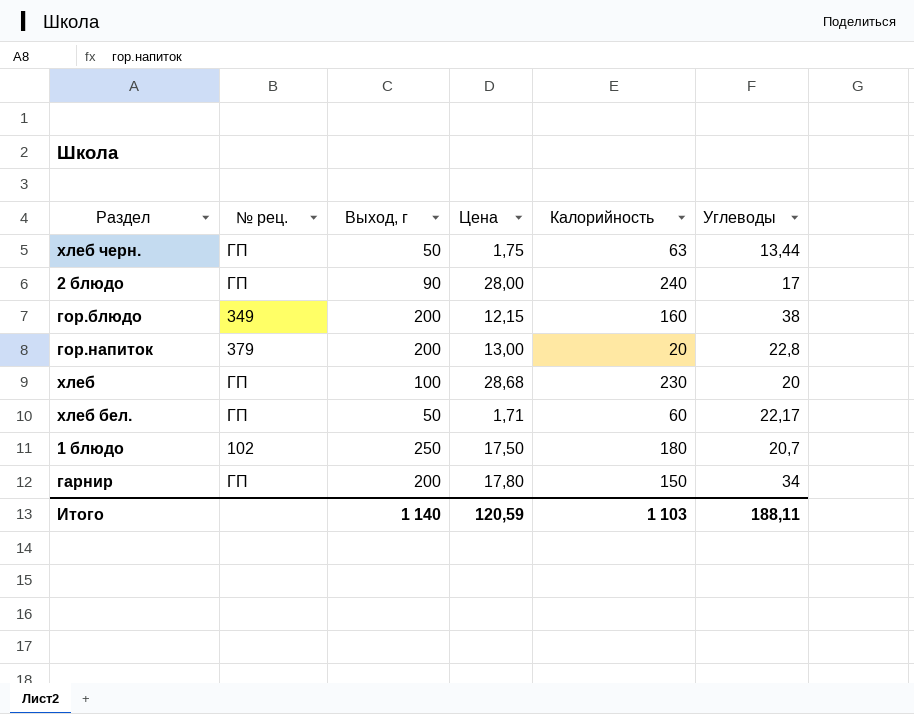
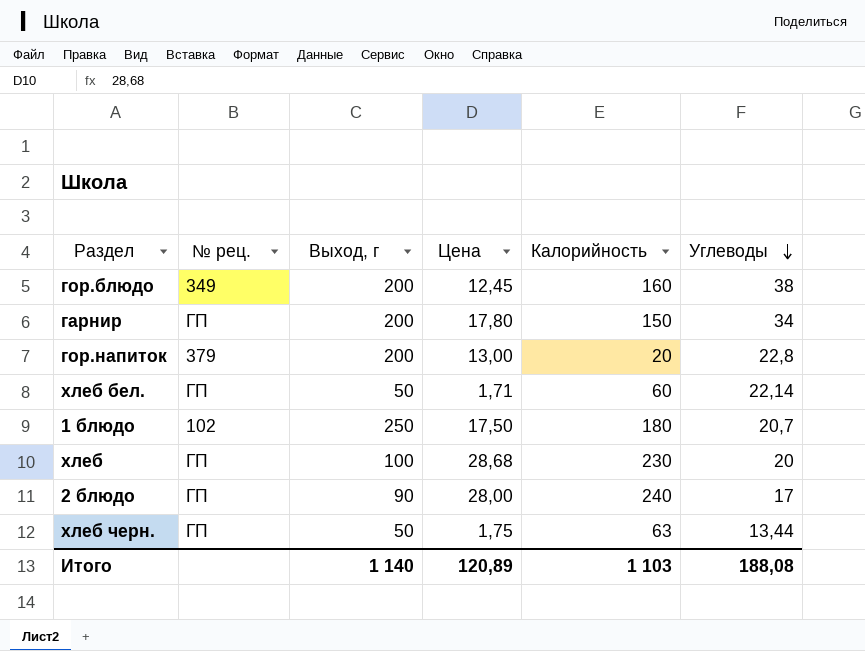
row order: none -> Углеводы descending
гор.блюдо | Цена: 12,15 -> 12,45
хлеб бел. | Углеводы: 22,17 -> 22,14
Итого | Цена: 120,59 -> 120,89
Итого | Углеводы: 188,11 -> 188,08

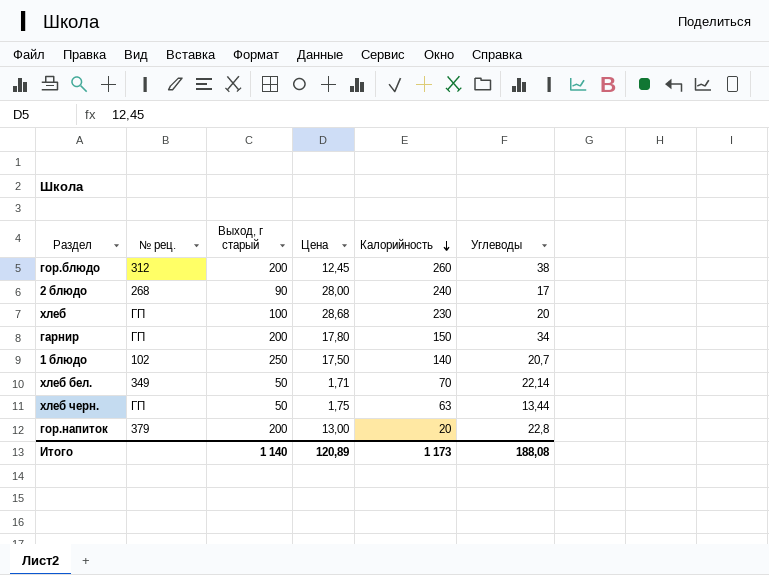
row order: Углеводы descending -> Калорийность descending
column name: Выход, г -> Выход, г старый
гор.блюдо | № рец.: 349 -> 312
гор.блюдо | Калорийность: 160 -> 260
2 блюдо | № рец.: ГП -> 268
1 блюдо | Калорийность: 180 -> 140
хлеб бел. | № рец.: ГП -> 349
хлеб бел. | Калорийность: 60 -> 70
Итого | Калорийность: 1 103 -> 1 173

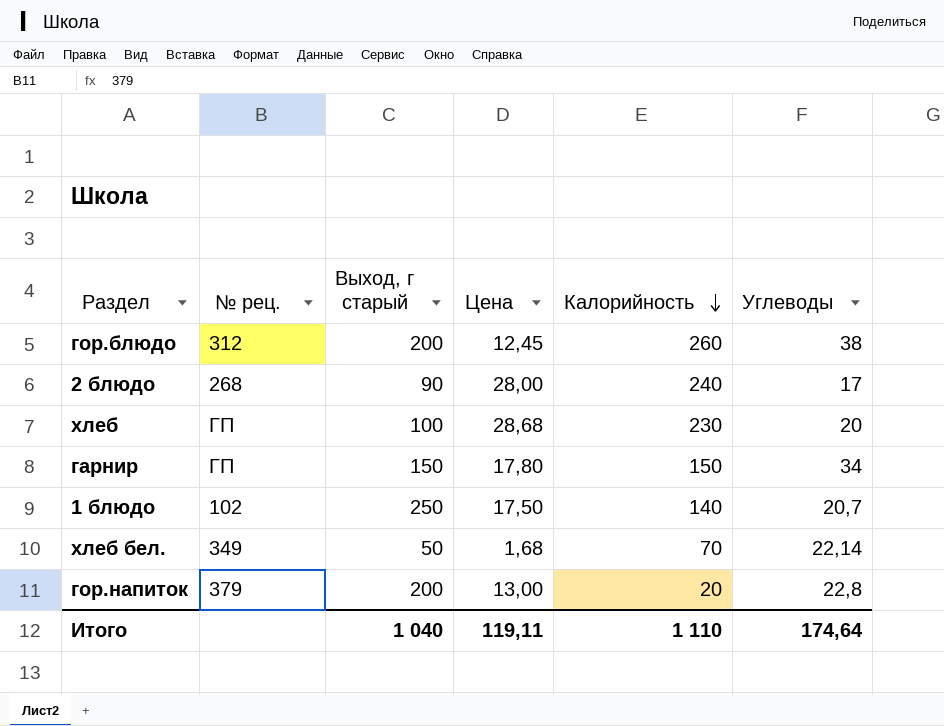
row хлеб черн.: ГП | 50 | 1,75 | 63 | 13,44 -> none
гарнир | Выход, г старый: 200 -> 150
хлеб бел. | Цена: 1,71 -> 1,68
Итого | Выход, г старый: 1 140 -> 1 040
Итого | Цена: 120,89 -> 119,11
Итого | Калорийность: 1 173 -> 1 110
Итого | Углеводы: 188,08 -> 174,64

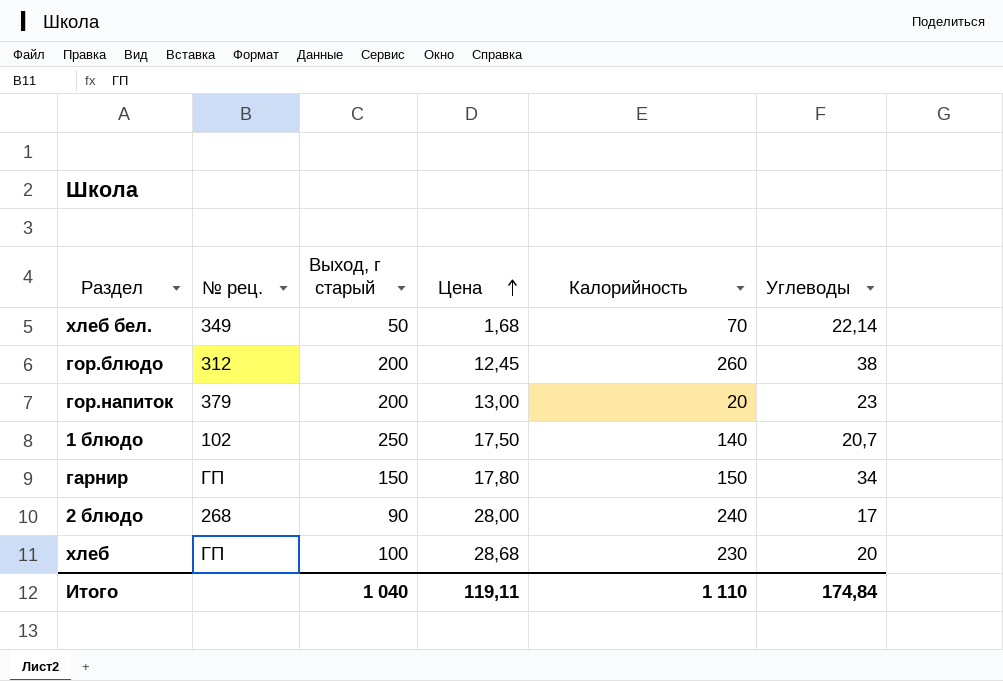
row order: Калорийность descending -> Цена ascending
гор.напиток | Углеводы: 22,8 -> 23
Итого | Углеводы: 174,64 -> 174,84

